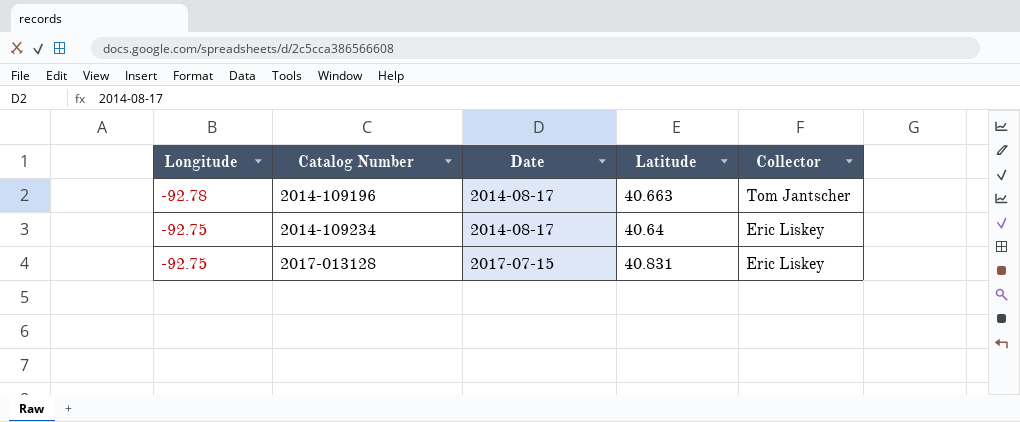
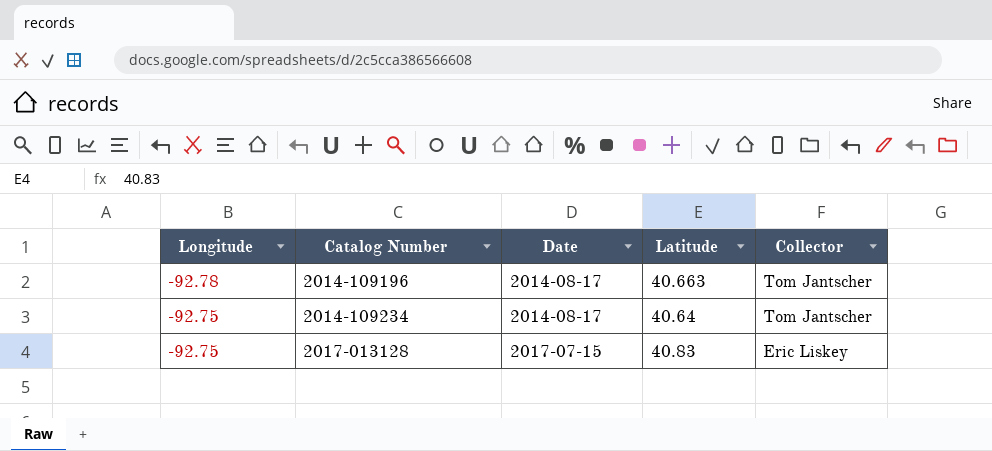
2014-109234 | Collector: Eric Liskey -> Tom Jantscher
2017-013128 | Latitude: 40.831 -> 40.83

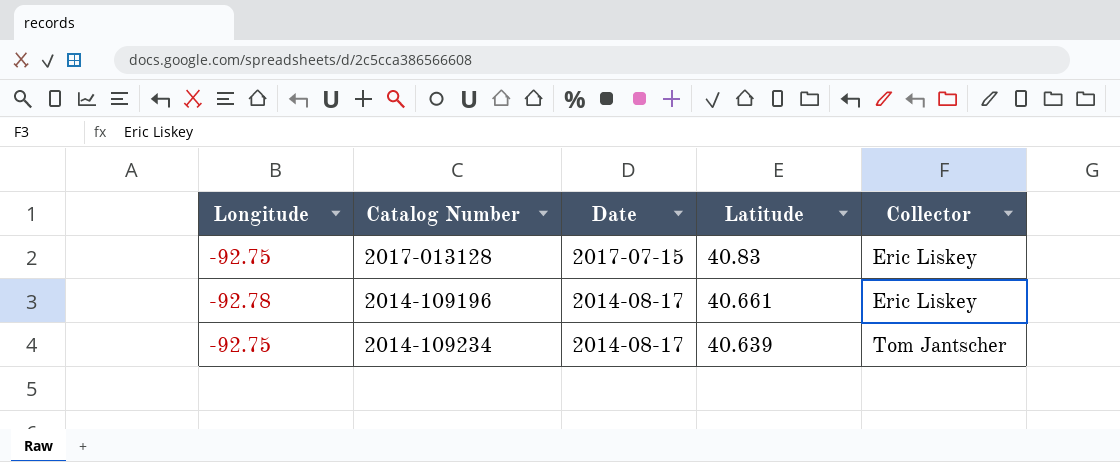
row order: Longitude ascending -> Date descending
2014-109196 | Latitude: 40.663 -> 40.661
2014-109196 | Collector: Tom Jantscher -> Eric Liskey
2014-109234 | Latitude: 40.64 -> 40.639

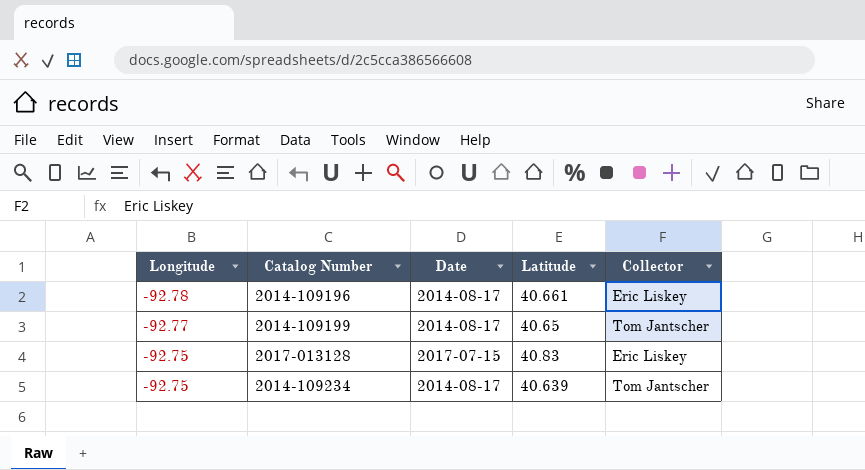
row order: Date descending -> Longitude ascending
row 2014-109199: none -> -92.77 | 2014-08-17 | 40.65 | Tom Jantscher

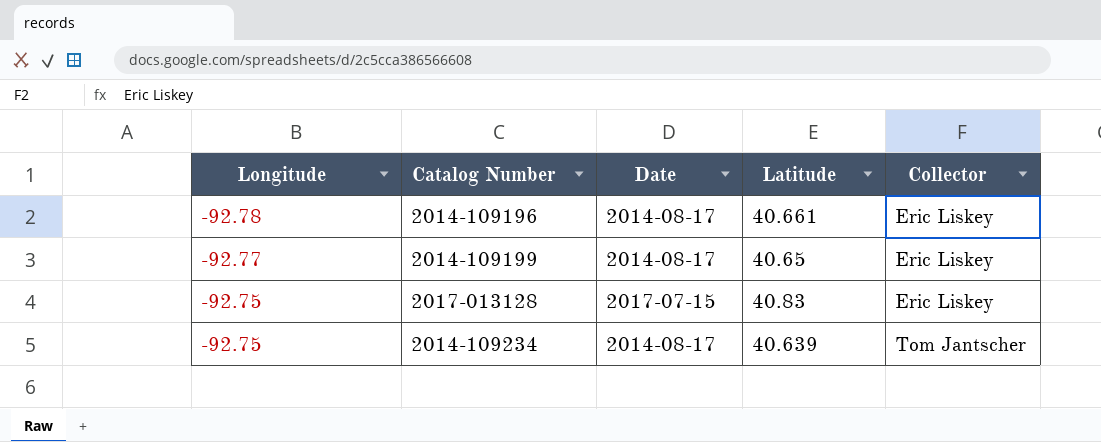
2014-109199 | Collector: Tom Jantscher -> Eric Liskey

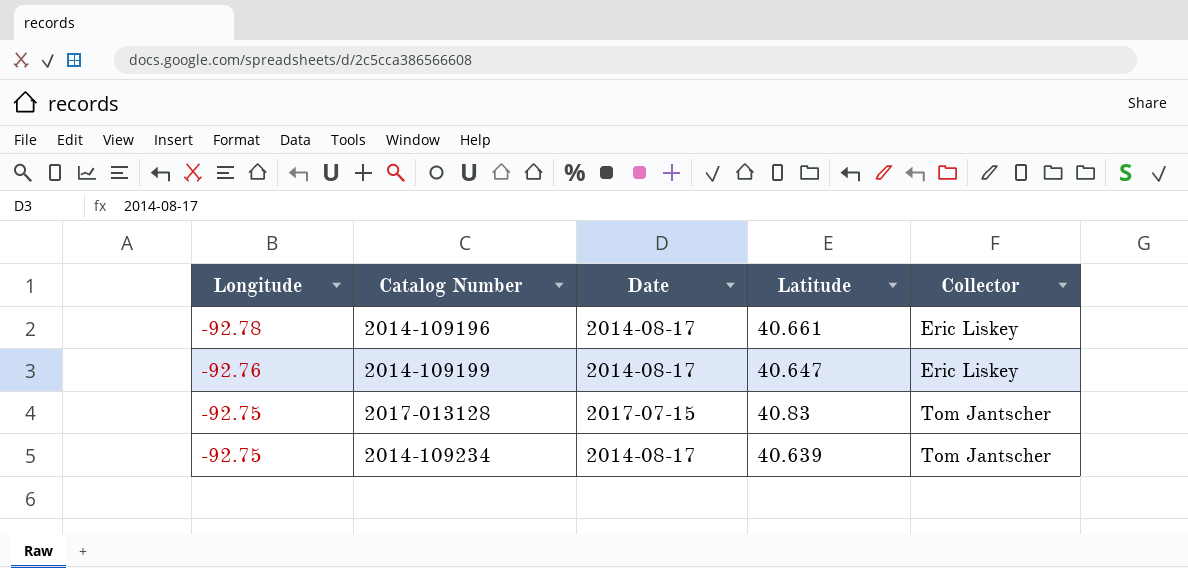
2014-109199 | Longitude: -92.77 -> -92.76
2014-109199 | Latitude: 40.65 -> 40.647
2017-013128 | Collector: Eric Liskey -> Tom Jantscher

